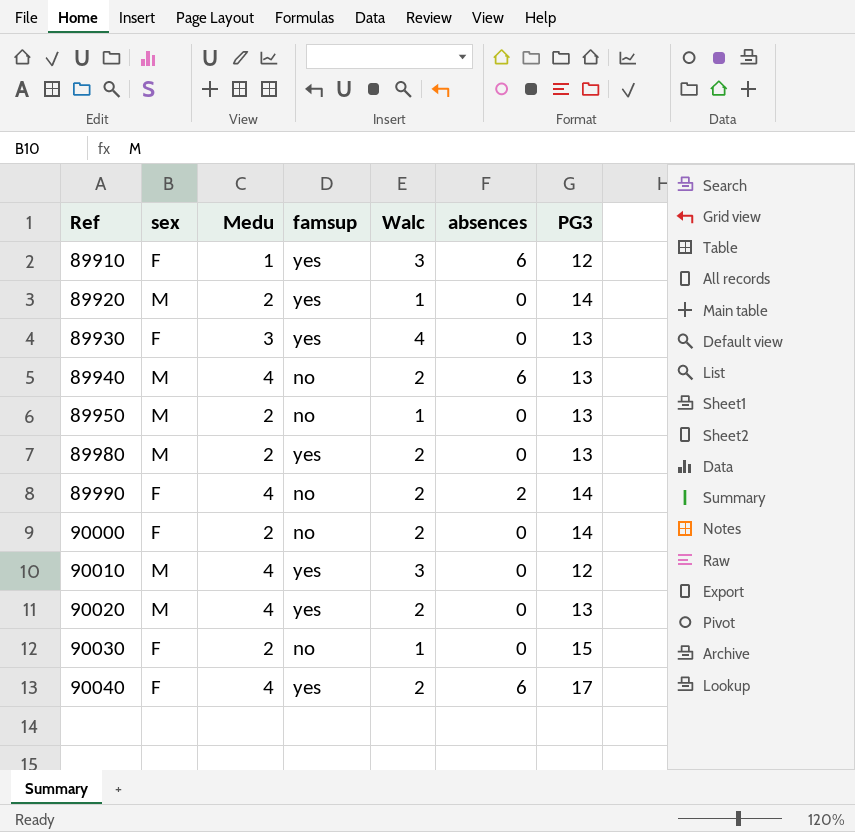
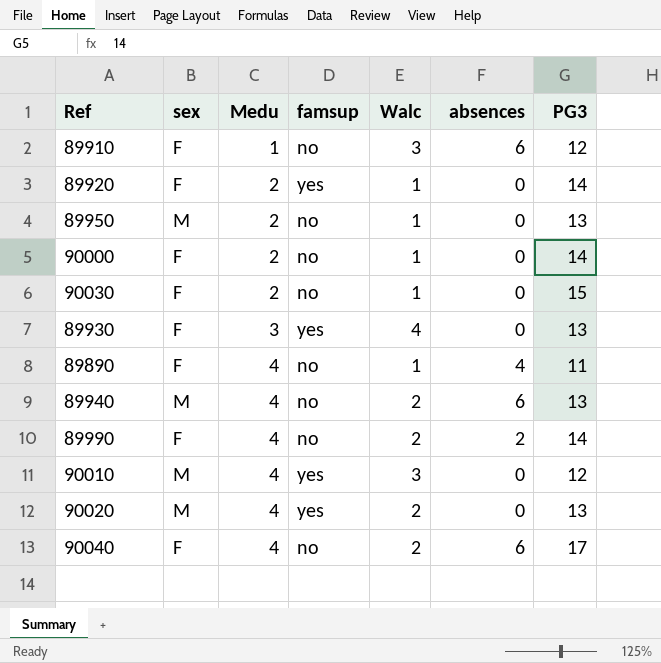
row order: Ref ascending -> Medu ascending
row 89980: M | 2 | yes | 2 | 0 | 13 -> none
89910 | famsup: yes -> no
89920 | sex: M -> F
90000 | Walc: 2 -> 1
row 89890: none -> F | 4 | no | 1 | 4 | 11
90040 | famsup: yes -> no

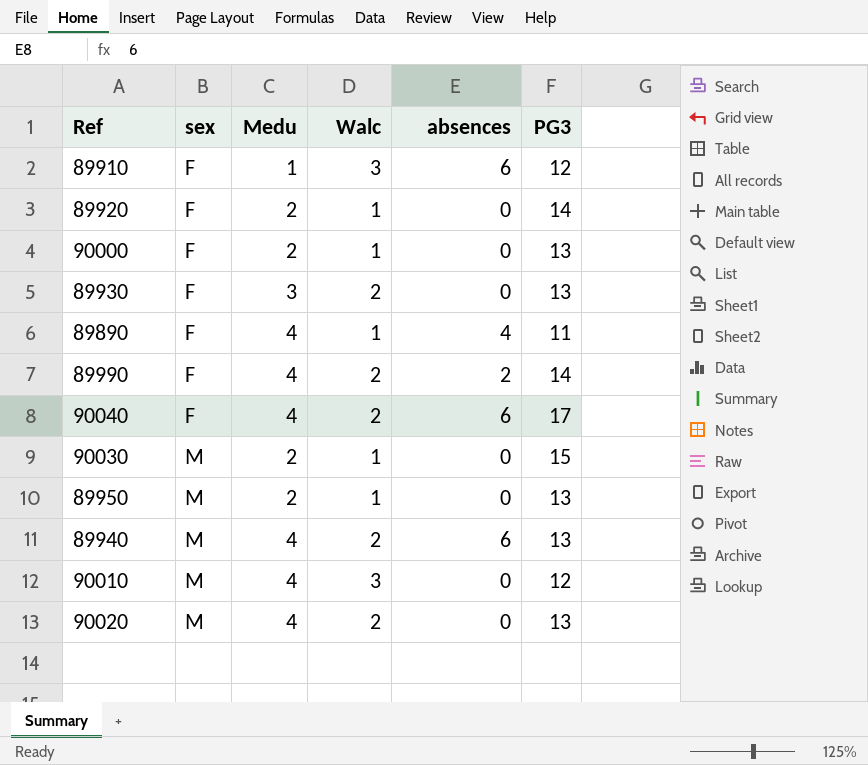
row order: Medu ascending -> sex ascending
column famsup | position: 4 -> none
90000 | PG3: 14 -> 13
89930 | Walc: 4 -> 2
90030 | sex: F -> M

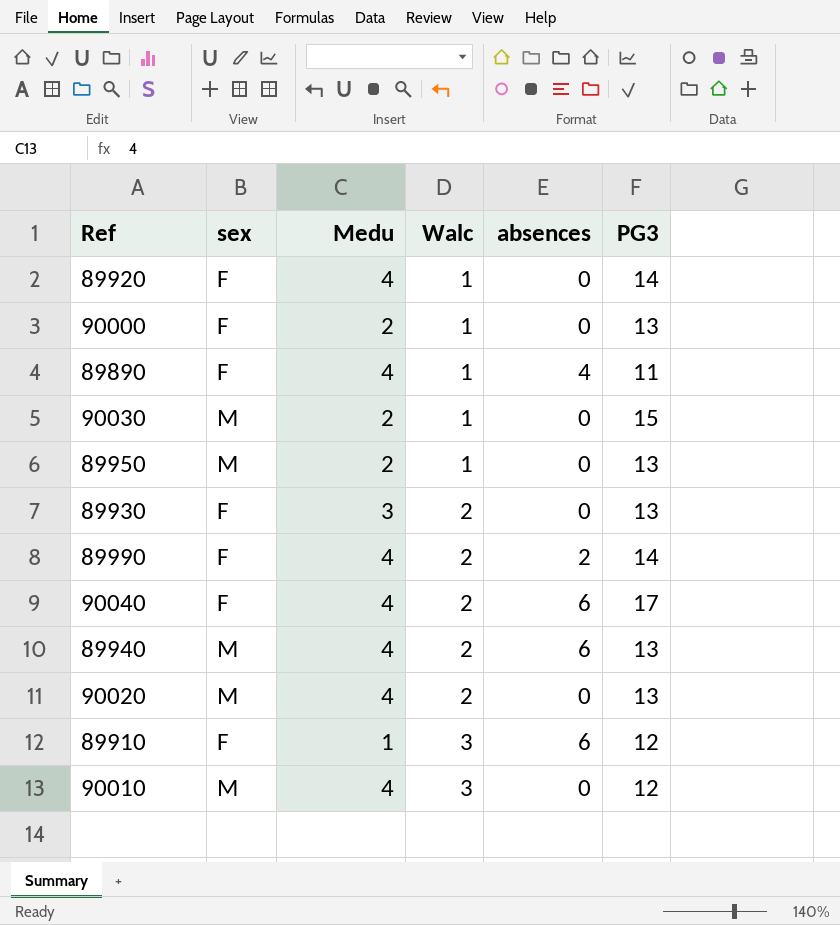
row order: sex ascending -> Walc ascending
89920 | Medu: 2 -> 4

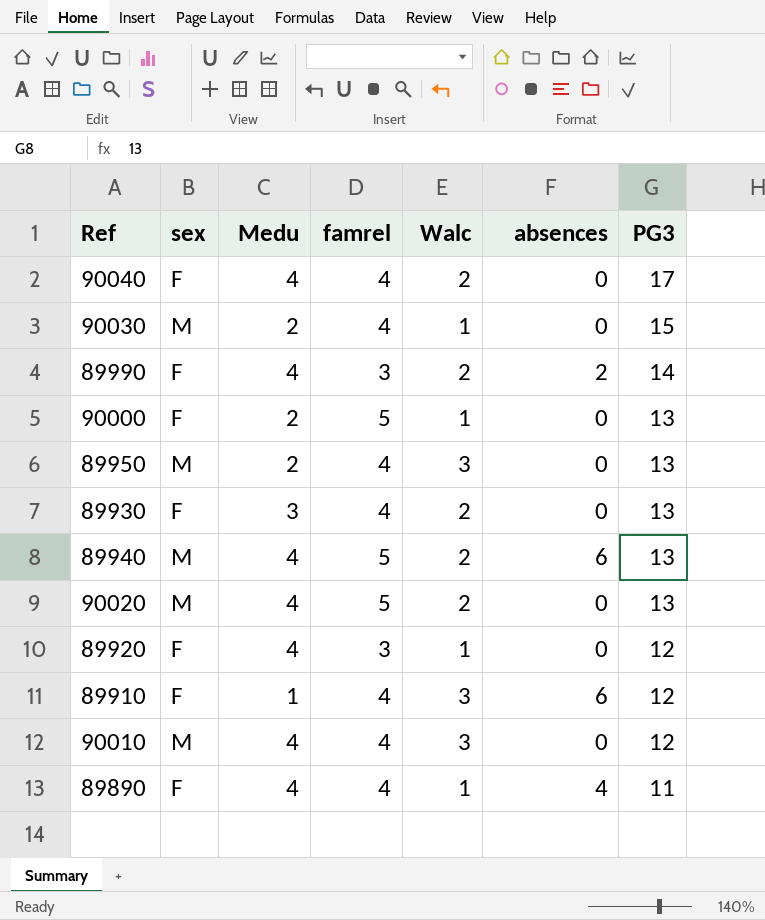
row order: Walc ascending -> PG3 descending
column famrel | position: none -> 4
90040 | absences: 6 -> 0
89950 | Walc: 1 -> 3
89920 | PG3: 14 -> 12

